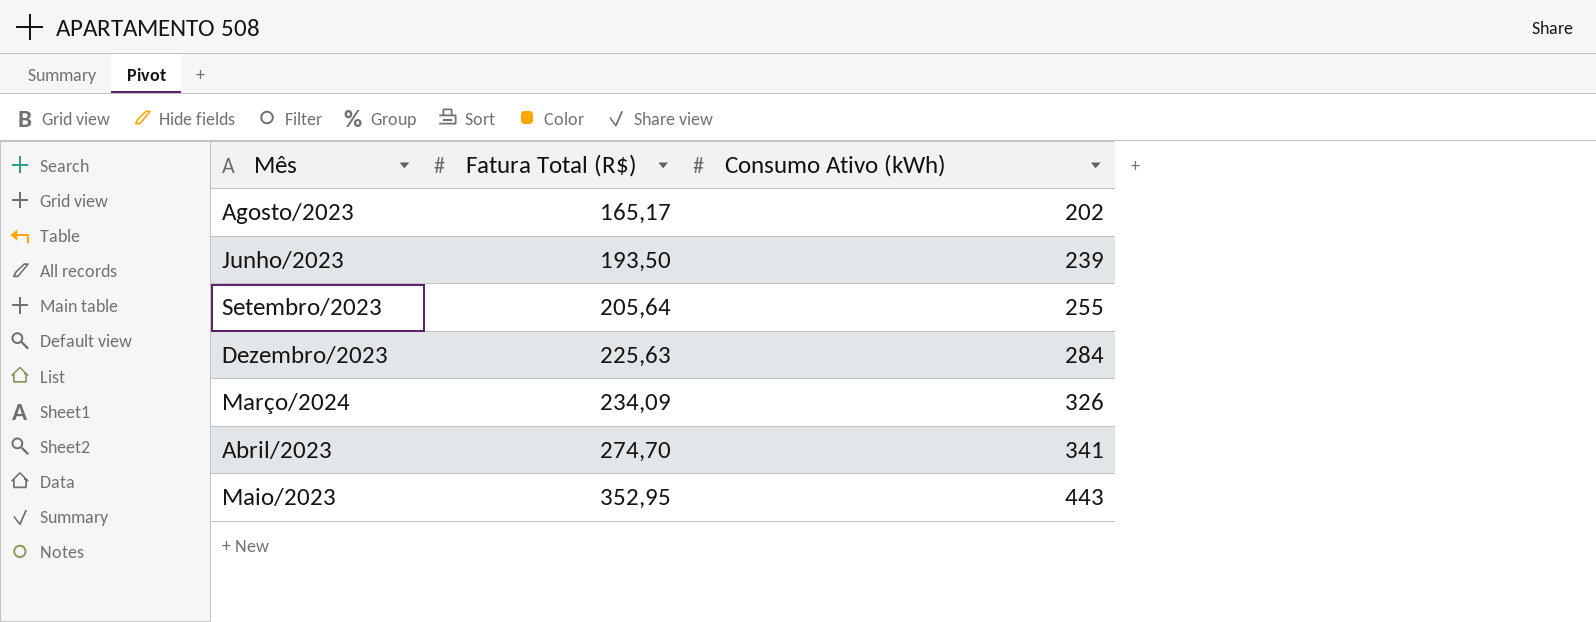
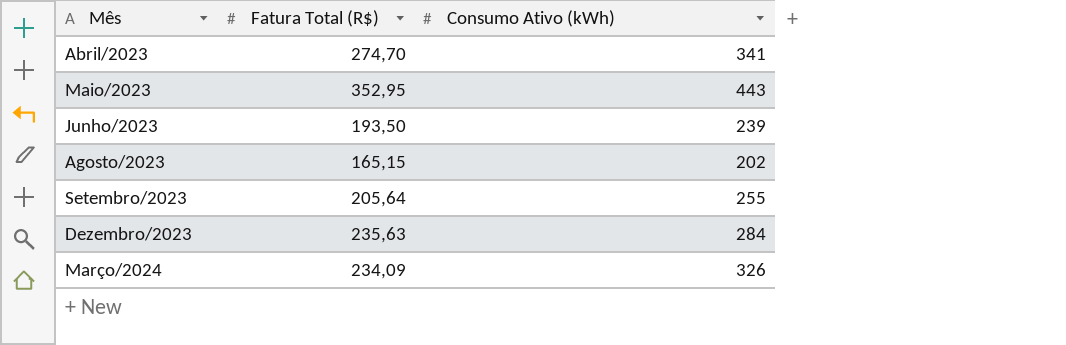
row order: Fatura Total (R$) ascending -> Mês ascending
Agosto/2023 | Fatura Total (R$): 165,17 -> 165,15
Dezembro/2023 | Fatura Total (R$): 225,63 -> 235,63

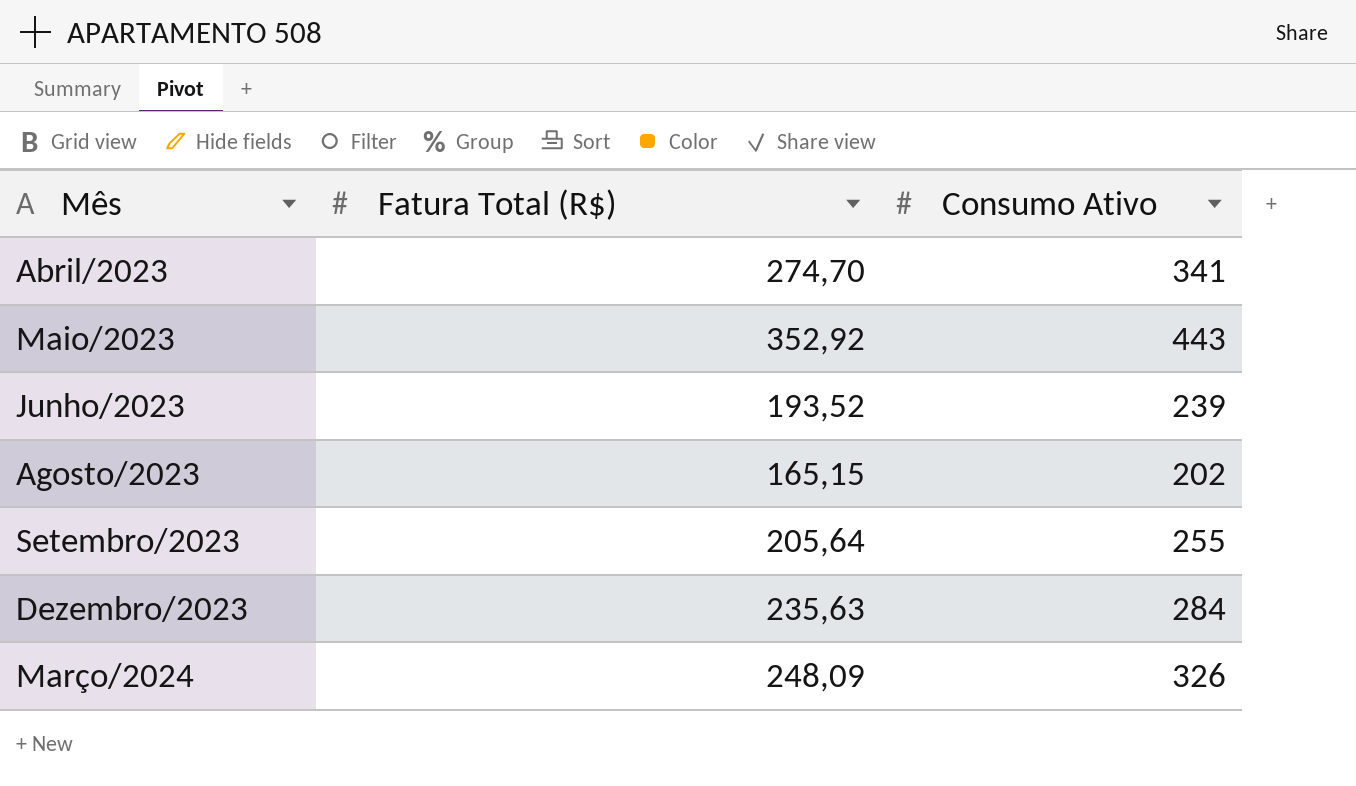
column name: Consumo Ativo (kWh) -> Consumo Ativo
Maio/2023 | Fatura Total (R$): 352,95 -> 352,92
Junho/2023 | Fatura Total (R$): 193,50 -> 193,52
Março/2024 | Fatura Total (R$): 234,09 -> 248,09

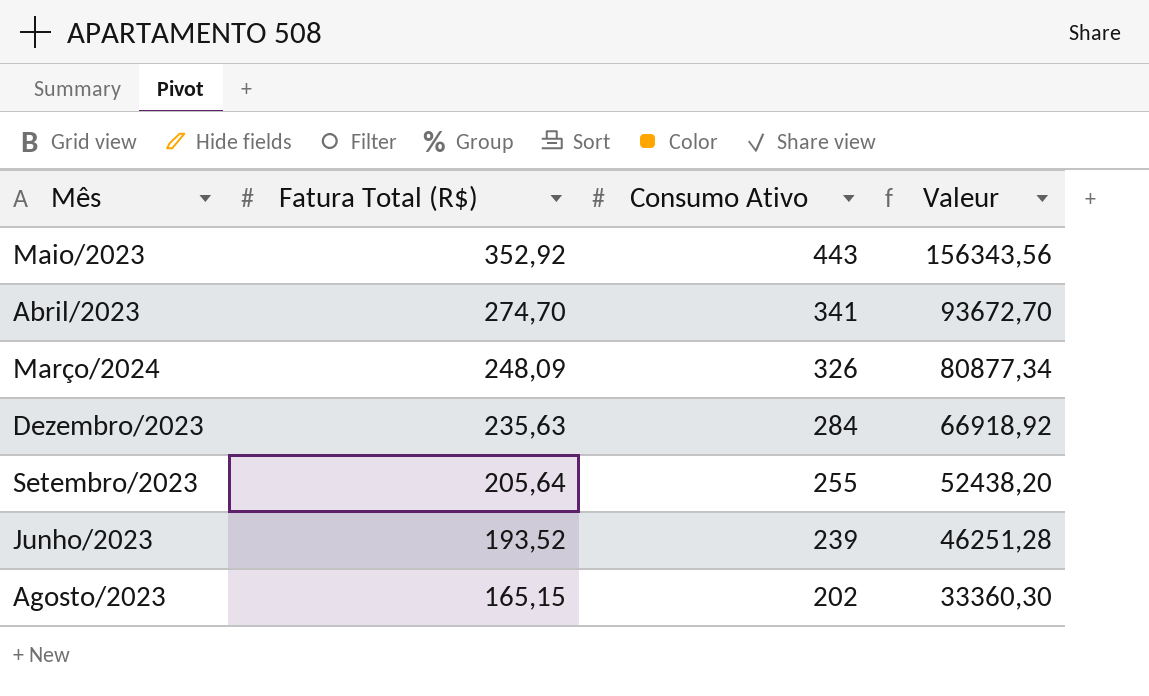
row order: Mês ascending -> Fatura Total (R$) descending
column Valeur | formula: none -> [Fatura Total (R$)] * [Consumo Ativo]

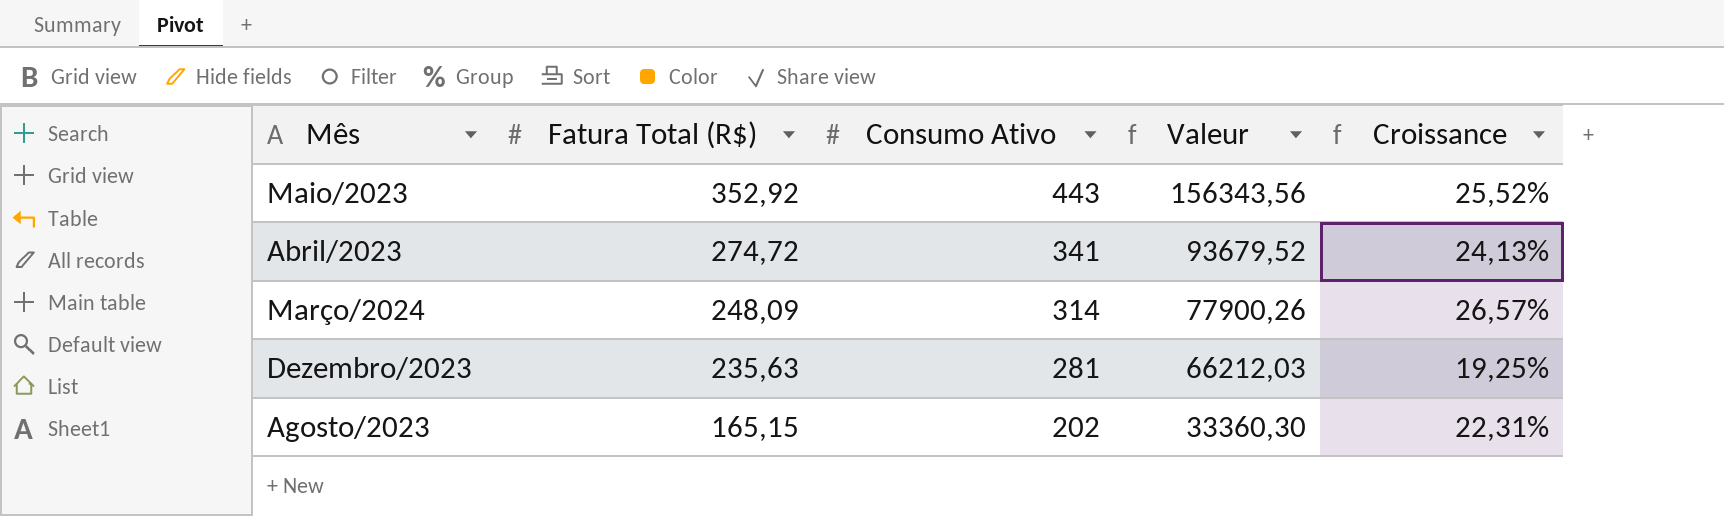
column Croissance | formula: none -> ([Consumo Ativo] - [Fatura Total (R$)]) / [Fatura Total (R$)]
row Setembro/2023: 205,64 | 255 | 52438,20 -> none
row Junho/2023: 193,52 | 239 | 46251,28 -> none
Abril/2023 | Fatura Total (R$): 274,70 -> 274,72
Abril/2023 | Valeur: 93672,70 -> 93679,52
Março/2024 | Consumo Ativo: 326 -> 314
Março/2024 | Valeur: 80877,34 -> 77900,26
Dezembro/2023 | Consumo Ativo: 284 -> 281
Dezembro/2023 | Valeur: 66918,92 -> 66212,03

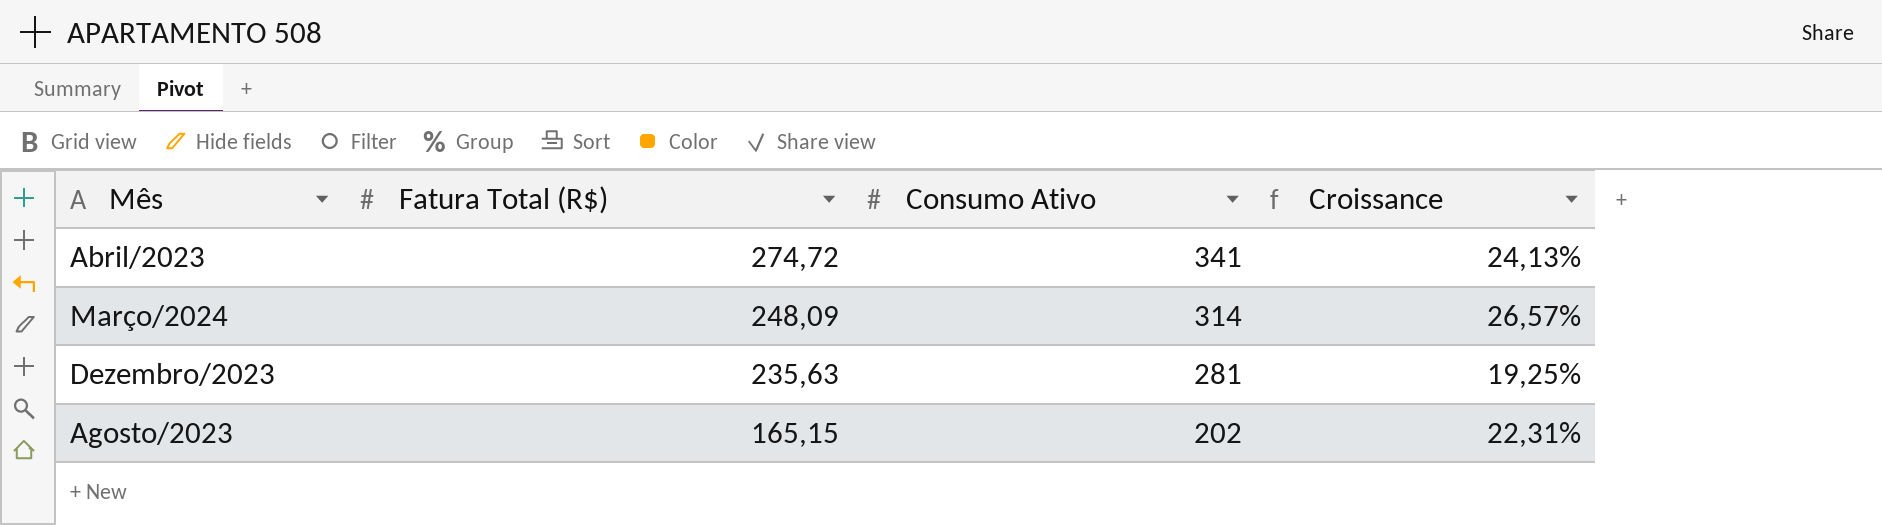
column Valeur | formula: [Fatura Total (R$)] * [Consumo Ativo] -> none
row Maio/2023: 352,92 | 443 | 156343,56 | 25,52% -> none

